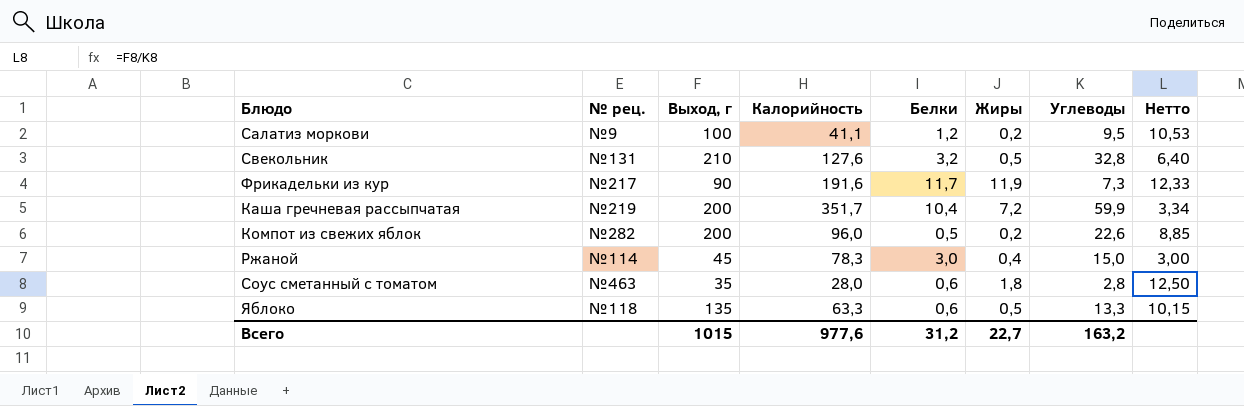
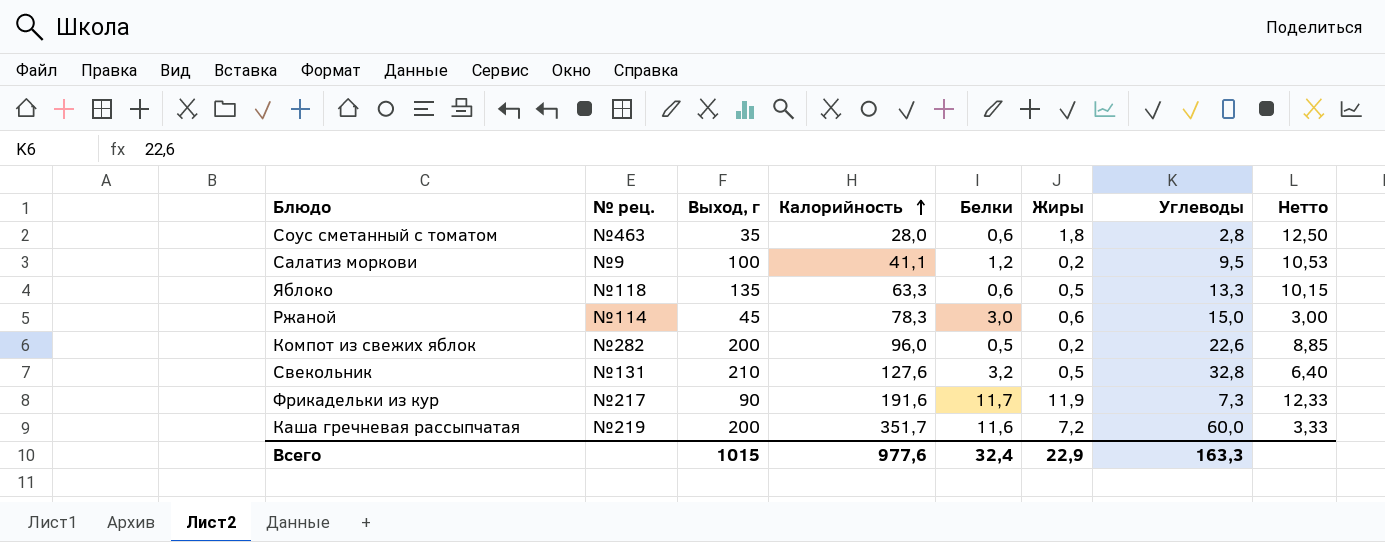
row order: none -> Калорийность ascending
Ржаной | Жиры: 0,4 -> 0,6
Каша гречневая рассыпчатая | Белки: 10,4 -> 11,6
Каша гречневая рассыпчатая | Углеводы: 59,9 -> 60,0
Каша гречневая рассыпчатая | Нетто: 3,34 -> 3,33
Всего | Белки: 31,2 -> 32,4
Всего | Жиры: 22,7 -> 22,9
Всего | Углеводы: 163,2 -> 163,3

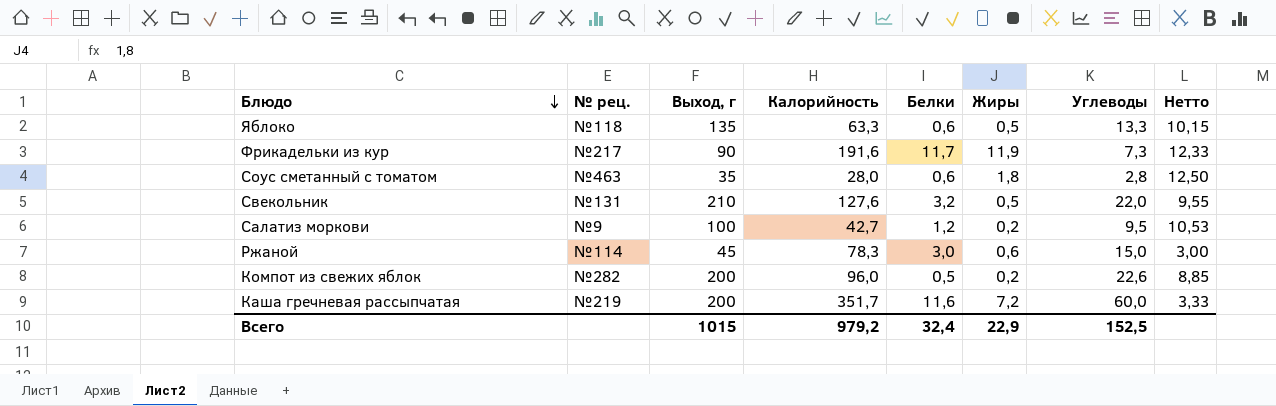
row order: Калорийность ascending -> Блюдо descending
Свекольник | Углеводы: 32,8 -> 22,0
Свекольник | Нетто: 6,40 -> 9,55
Салатиз моркови | Калорийность: 41,1 -> 42,7
Всего | Калорийность: 977,6 -> 979,2
Всего | Углеводы: 163,3 -> 152,5

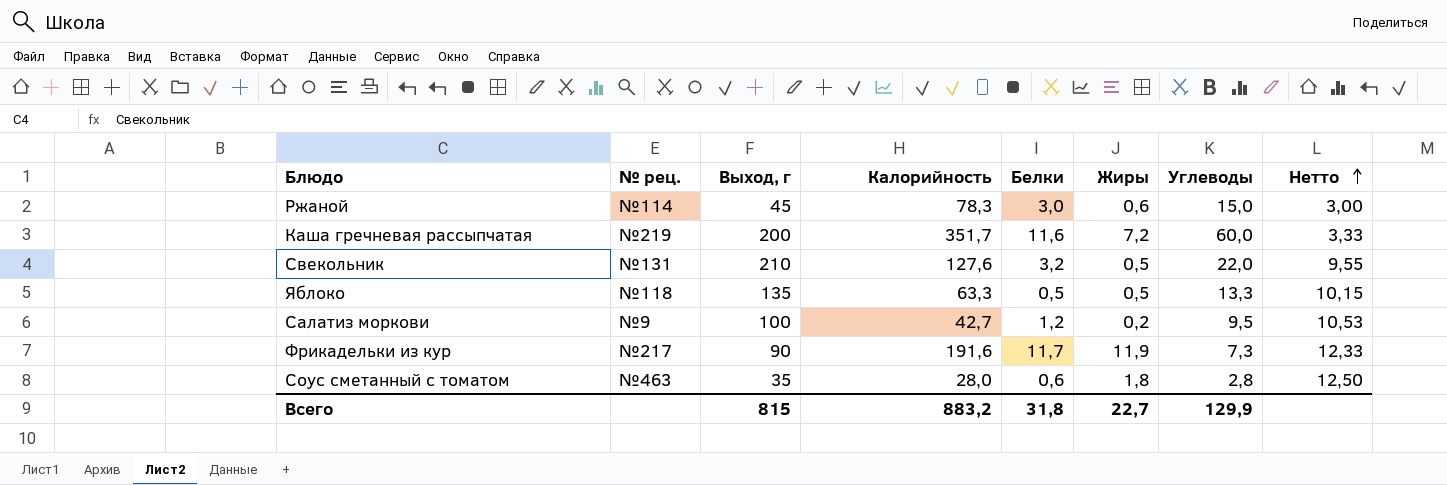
row order: Блюдо descending -> Нетто ascending
row Компот из свежих яблок: №282 | 200 | 96,0 | 0,5 | 0,2 | 22,6 | 8,85 -> none
Яблоко | Белки: 0,6 -> 0,5
Всего | Выход, г: 1015 -> 815
Всего | Калорийность: 979,2 -> 883,2
Всего | Белки: 32,4 -> 31,8
Всего | Жиры: 22,9 -> 22,7
Всего | Углеводы: 152,5 -> 129,9

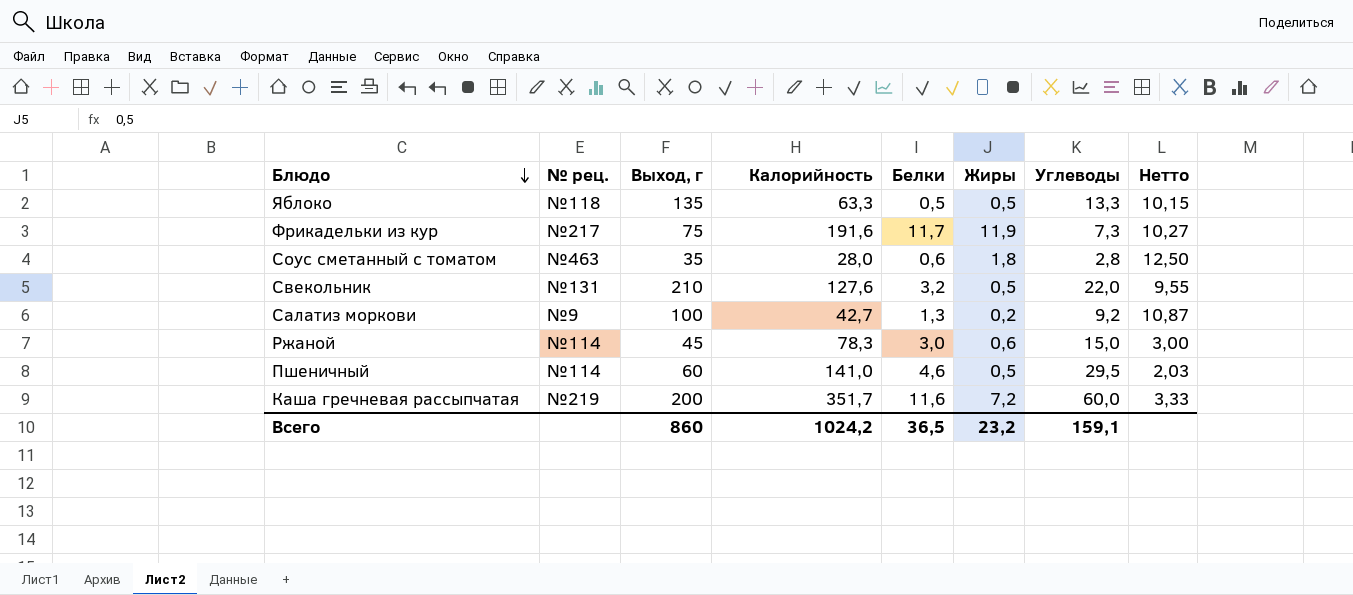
row order: Нетто ascending -> Блюдо descending
Фрикадельки из кур | Выход, г: 90 -> 75
Фрикадельки из кур | Нетто: 12,33 -> 10,27
Салатиз моркови | Белки: 1,2 -> 1,3
Салатиз моркови | Углеводы: 9,5 -> 9,2
Салатиз моркови | Нетто: 10,53 -> 10,87
row Пшеничный: none -> №114 | 60 | 141,0 | 4,6 | 0,5 | 29,5 | 2,03
Всего | Выход, г: 815 -> 860
Всего | Калорийность: 883,2 -> 1024,2
Всего | Белки: 31,8 -> 36,5
Всего | Жиры: 22,7 -> 23,2
Всего | Углеводы: 129,9 -> 159,1

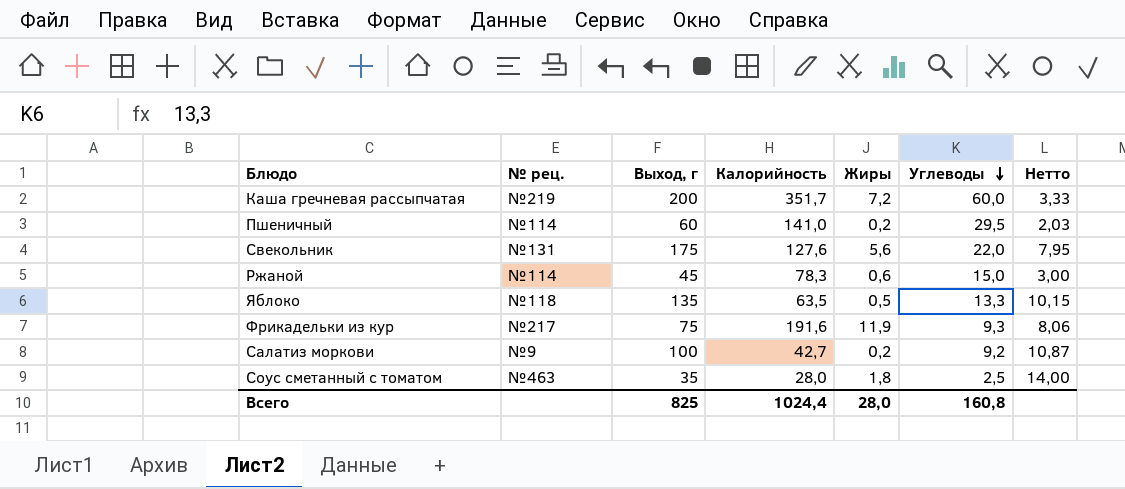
row order: Блюдо descending -> Углеводы descending
column Белки | position: 5 -> none
Пшеничный | Жиры: 0,5 -> 0,2
Свекольник | Выход, г: 210 -> 175
Свекольник | Жиры: 0,5 -> 5,6
Свекольник | Нетто: 9,55 -> 7,95
Яблоко | Калорийность: 63,3 -> 63,5
Фрикадельки из кур | Углеводы: 7,3 -> 9,3
Фрикадельки из кур | Нетто: 10,27 -> 8,06
Соус сметанный с томатом | Углеводы: 2,8 -> 2,5
Соус сметанный с томатом | Нетто: 12,50 -> 14,00
Всего | Выход, г: 860 -> 825
Всего | Калорийность: 1024,2 -> 1024,4
Всего | Жиры: 23,2 -> 28,0
Всего | Углеводы: 159,1 -> 160,8

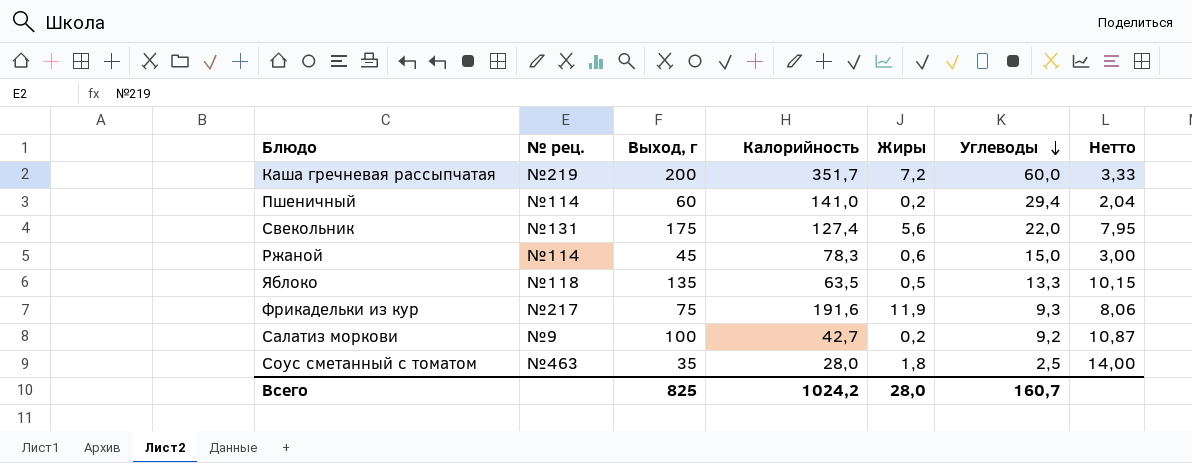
Пшеничный | Углеводы: 29,5 -> 29,4
Пшеничный | Нетто: 2,03 -> 2,04
Свекольник | Калорийность: 127,6 -> 127,4
Всего | Калорийность: 1024,4 -> 1024,2
Всего | Углеводы: 160,8 -> 160,7

